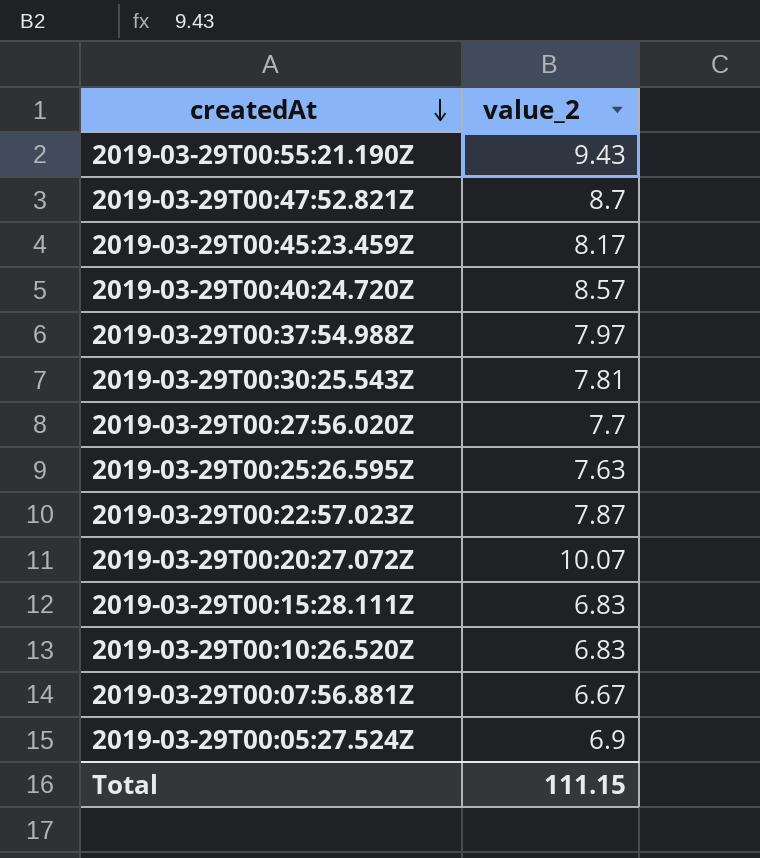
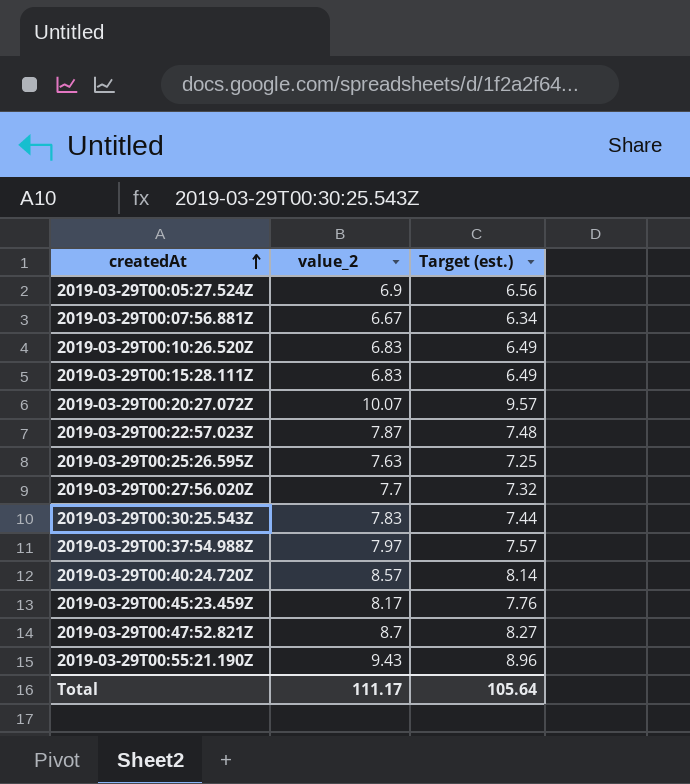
row order: createdAt descending -> createdAt ascending
column Target (est.) | formula: none -> [value_2] * 0.95
2019-03-29T00:30:25.543Z | value_2: 7.81 -> 7.83
Total | value_2: 111.15 -> 111.17

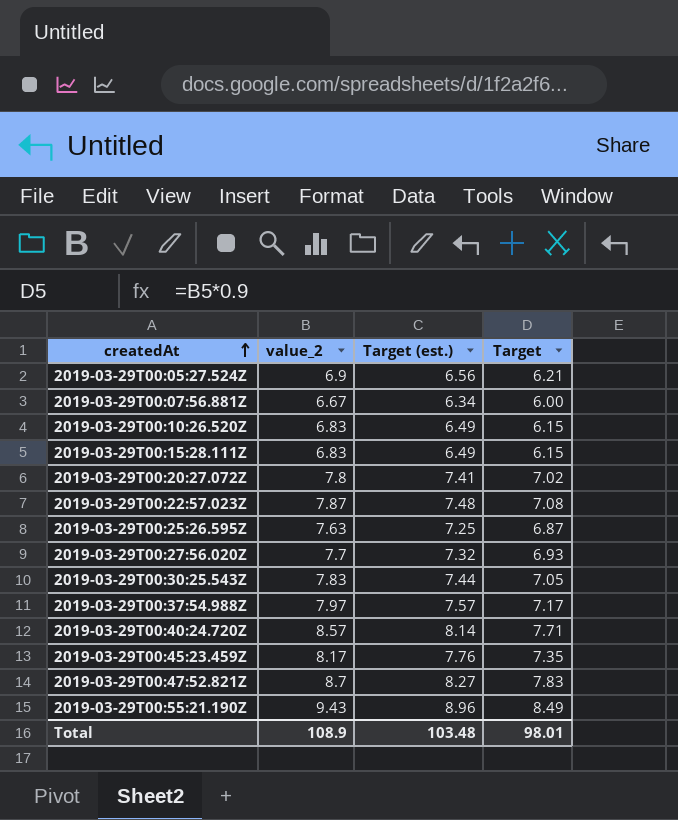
column Target | formula: none -> [value_2] * 0.9
2019-03-29T00:20:27.072Z | value_2: 10.07 -> 7.8
2019-03-29T00:20:27.072Z | Target (est.): 9.57 -> 7.41
Total | value_2: 111.17 -> 108.9
Total | Target (est.): 105.64 -> 103.48

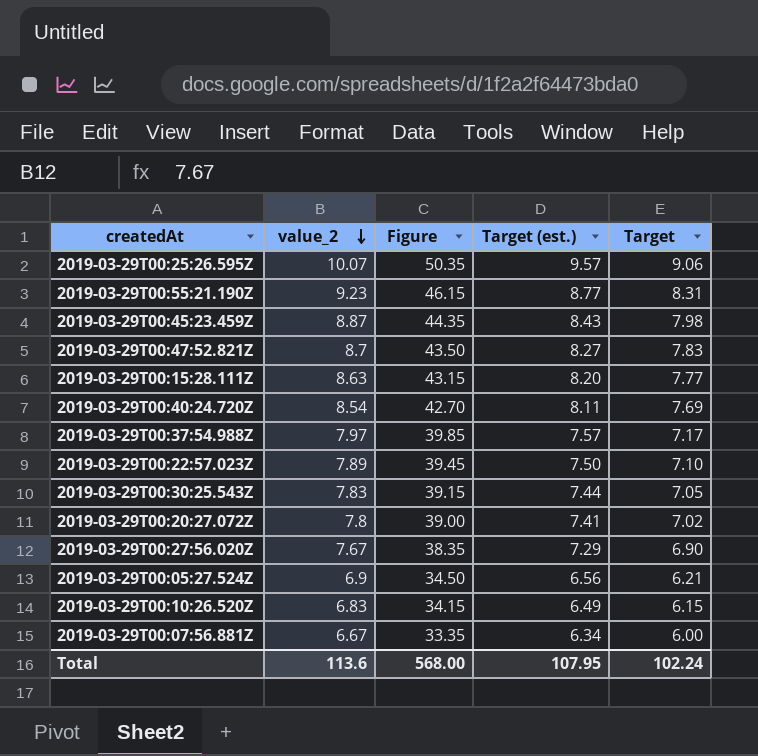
row order: createdAt ascending -> value_2 descending
column Figure | formula: none -> [value_2] * 5
2019-03-29T00:25:26.595Z | value_2: 7.63 -> 10.07
2019-03-29T00:25:26.595Z | Target (est.): 7.25 -> 9.57
2019-03-29T00:25:26.595Z | Target: 6.87 -> 9.06
2019-03-29T00:55:21.190Z | value_2: 9.43 -> 9.23
2019-03-29T00:55:21.190Z | Target (est.): 8.96 -> 8.77
2019-03-29T00:55:21.190Z | Target: 8.49 -> 8.31
2019-03-29T00:45:23.459Z | value_2: 8.17 -> 8.87
2019-03-29T00:45:23.459Z | Target (est.): 7.76 -> 8.43
2019-03-29T00:45:23.459Z | Target: 7.35 -> 7.98
2019-03-29T00:15:28.111Z | value_2: 6.83 -> 8.63
2019-03-29T00:15:28.111Z | Target (est.): 6.49 -> 8.20
2019-03-29T00:15:28.111Z | Target: 6.15 -> 7.77
2019-03-29T00:40:24.720Z | value_2: 8.57 -> 8.54
2019-03-29T00:40:24.720Z | Target (est.): 8.14 -> 8.11
2019-03-29T00:40:24.720Z | Target: 7.71 -> 7.69
2019-03-29T00:22:57.023Z | value_2: 7.87 -> 7.89
2019-03-29T00:22:57.023Z | Target (est.): 7.48 -> 7.50
2019-03-29T00:22:57.023Z | Target: 7.08 -> 7.10
2019-03-29T00:27:56.020Z | value_2: 7.7 -> 7.67
2019-03-29T00:27:56.020Z | Target (est.): 7.32 -> 7.29
2019-03-29T00:27:56.020Z | Target: 6.93 -> 6.90
Total | value_2: 108.9 -> 113.6
Total | Target (est.): 103.48 -> 107.95
Total | Target: 98.01 -> 102.24

